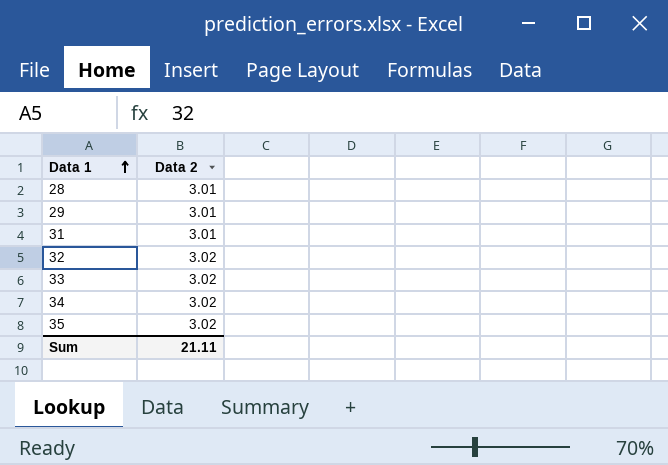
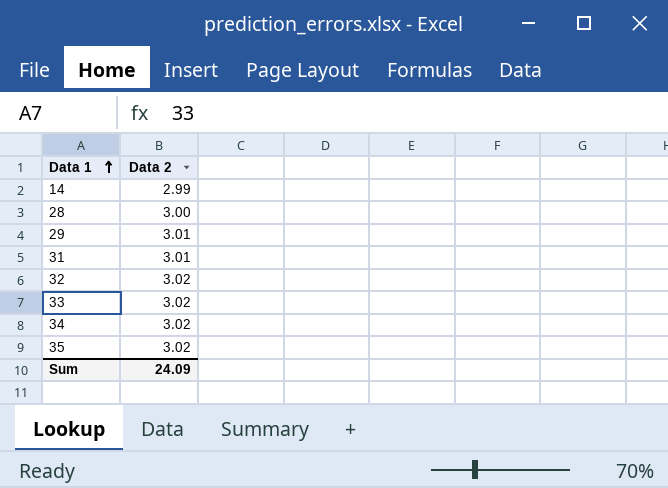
row 14: none -> 2.99
28 | Data 2: 3.01 -> 3.00
Sum | Data 2: 21.11 -> 24.09

